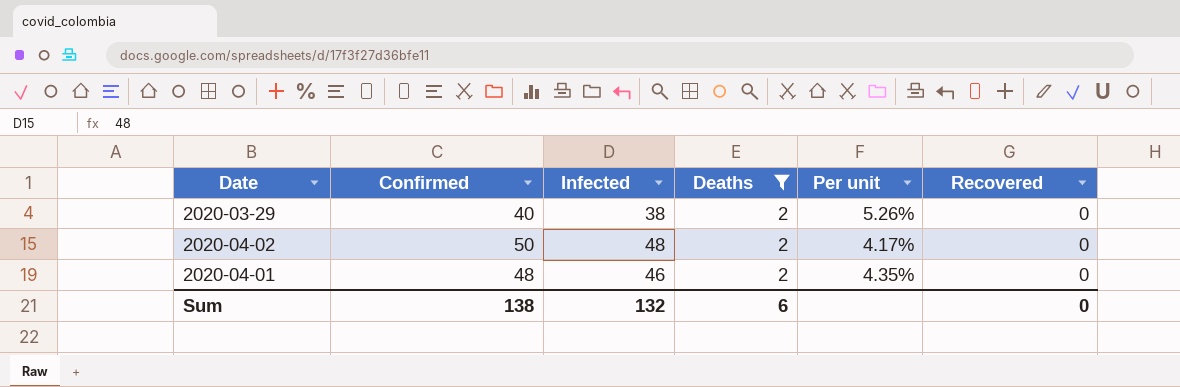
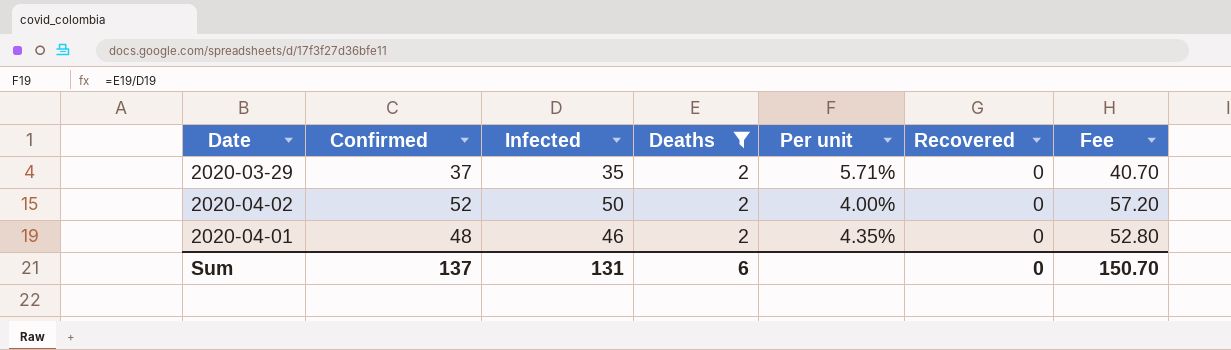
column Fee | formula: none -> [Confirmed] * 1.1
2020-03-29 | Confirmed: 40 -> 37
2020-03-29 | Infected: 38 -> 35
2020-03-29 | Per unit: 5.26% -> 5.71%
2020-04-02 | Confirmed: 50 -> 52
2020-04-02 | Infected: 48 -> 50
2020-04-02 | Per unit: 4.17% -> 4.00%
Sum | Confirmed: 138 -> 137
Sum | Infected: 132 -> 131

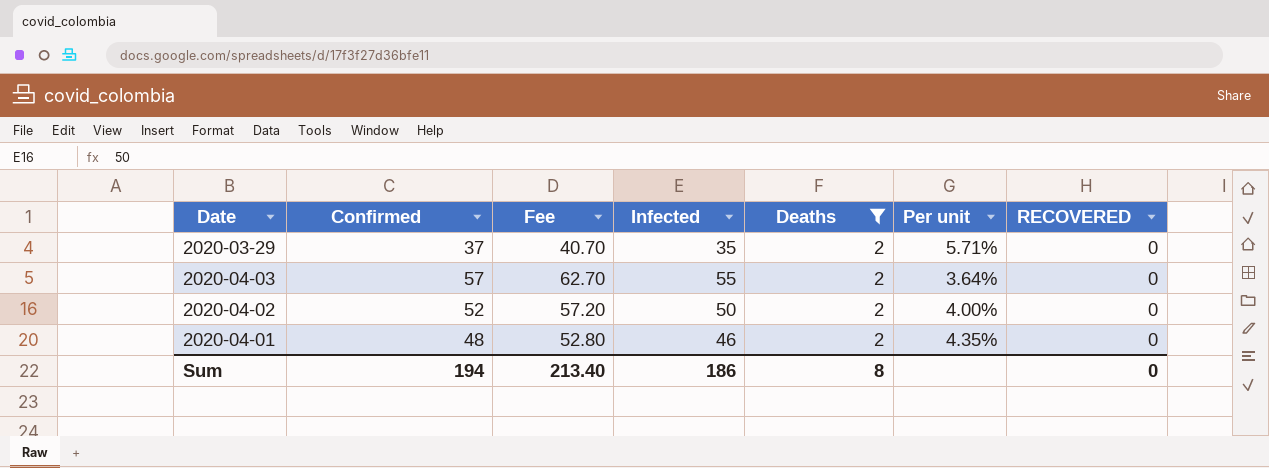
column Fee | position: 7 -> 3
column name: Recovered -> RECOVERED
row 2020-04-03: none -> 57 | 62.70 | 55 | 2 | 3.64% | 0
Sum | Confirmed: 137 -> 194
Sum | Fee: 150.70 -> 213.40
Sum | Infected: 131 -> 186
Sum | Deaths: 6 -> 8

